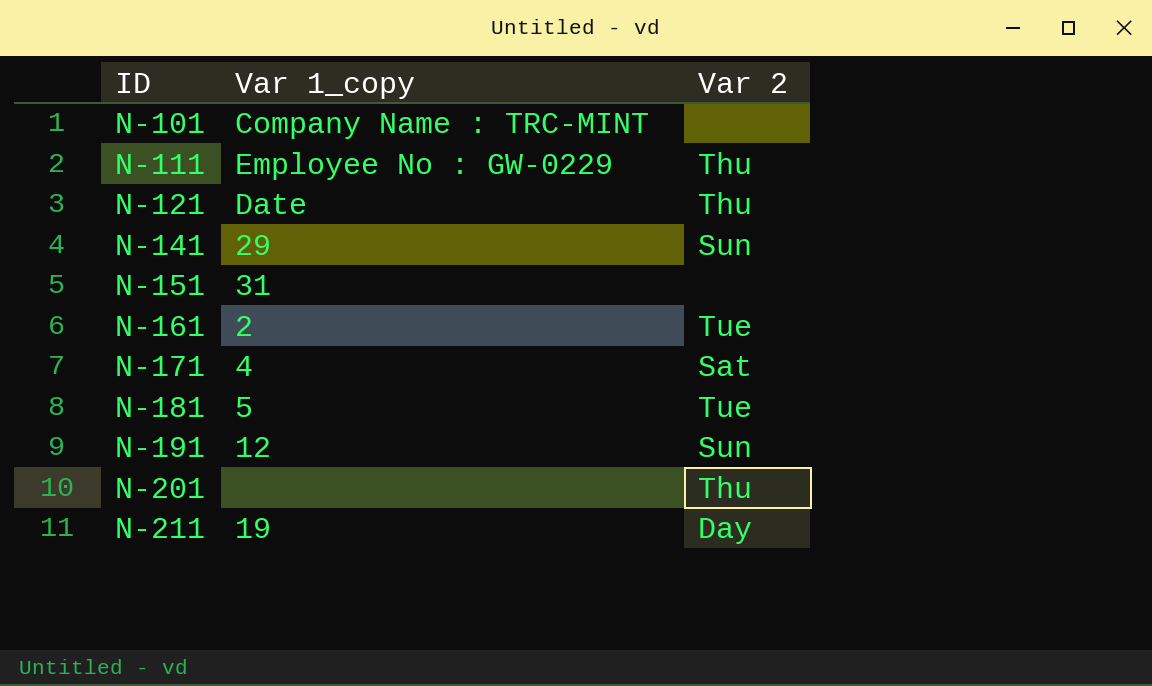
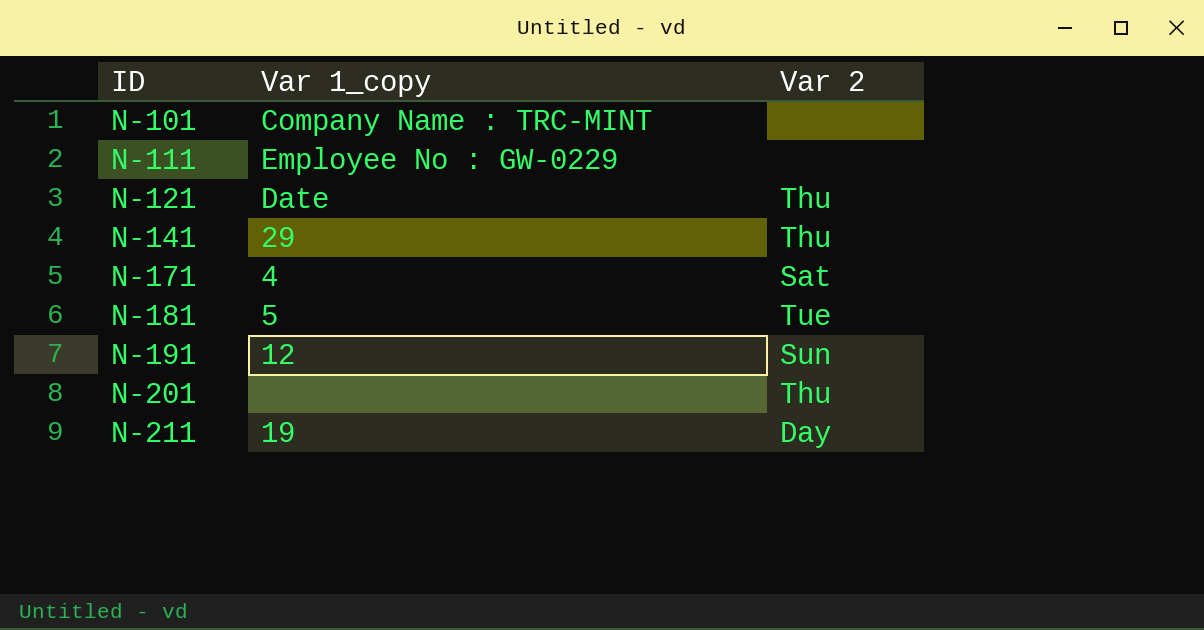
row N-151: 31 | none -> none
row N-161: 2 | Tue -> none
N-111 | Var 2: Thu -> none
N-141 | Var 2: Sun -> Thu

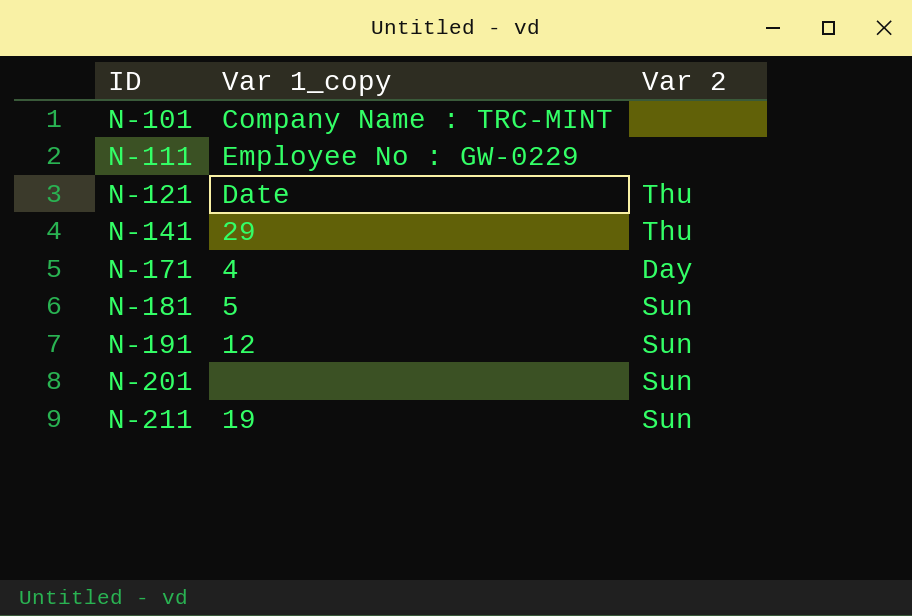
N-171 | Var 2: Sat -> Day
N-181 | Var 2: Tue -> Sun
N-201 | Var 2: Thu -> Sun
N-211 | Var 2: Day -> Sun

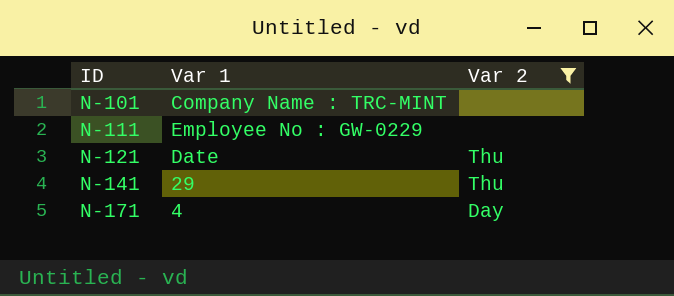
filter: none -> Var 2 != Sun
column name: Var 1_copy -> Var 1

